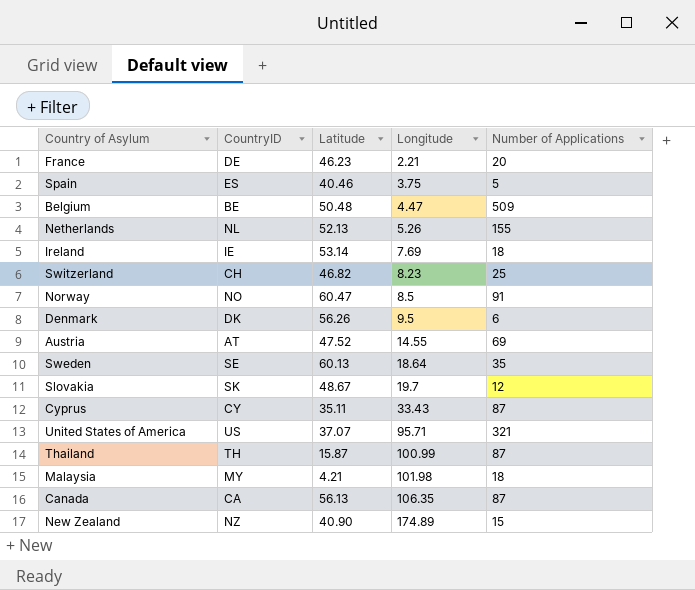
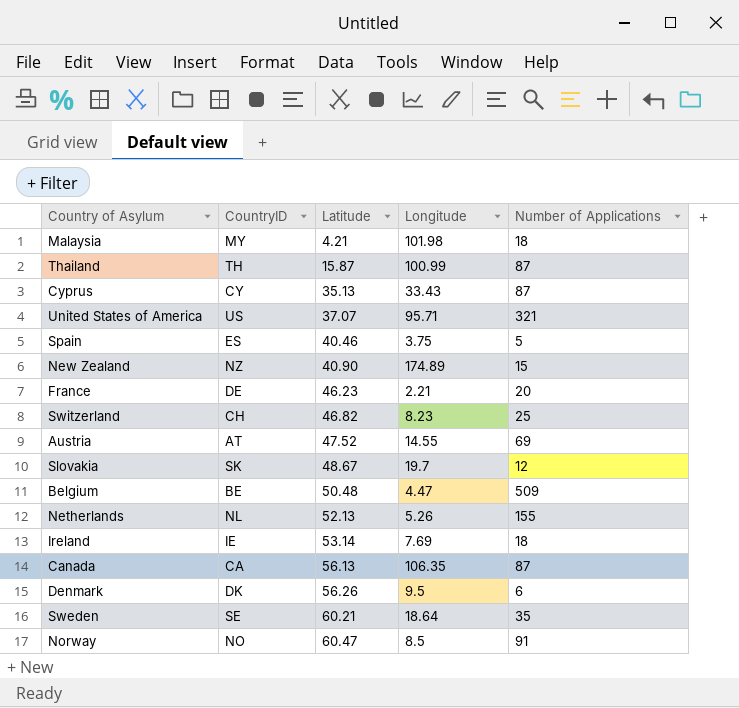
row order: Longitude ascending -> Latitude ascending
Cyprus | Latitude: 35.11 -> 35.13
Sweden | Latitude: 60.13 -> 60.21

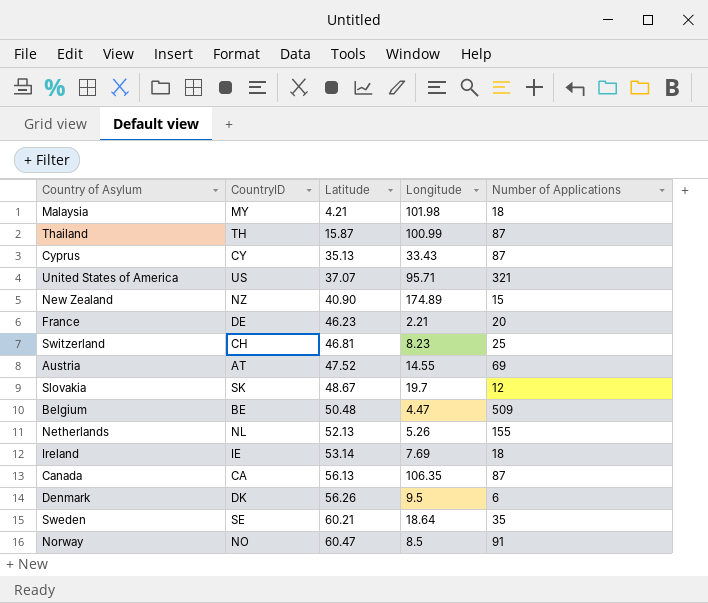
row Spain: ES | 40.46 | 3.75 | 5 -> none
Switzerland | Latitude: 46.82 -> 46.81

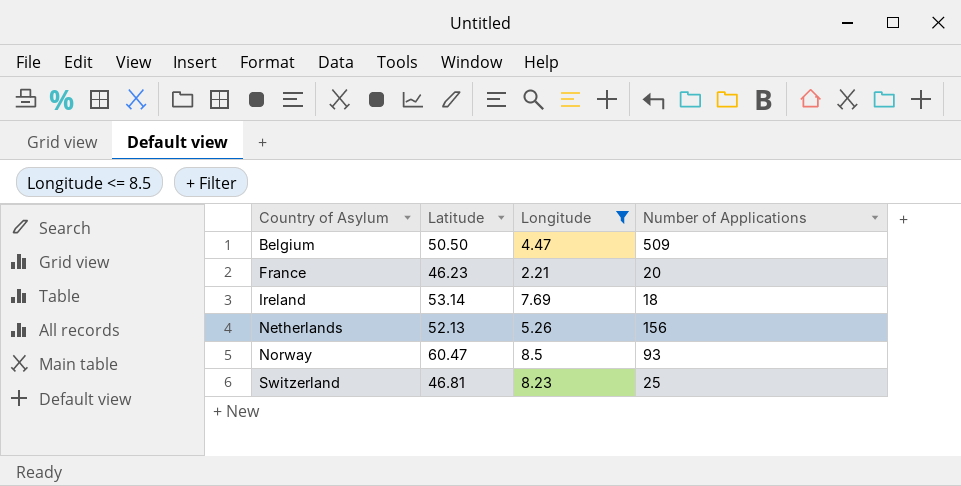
filter: none -> Longitude <= 8.5
row order: Latitude ascending -> Country of Asylum ascending
column CountryID | position: 2 -> none
Belgium | Latitude: 50.48 -> 50.50
Netherlands | Number of Applications: 155 -> 156
Norway | Number of Applications: 91 -> 93

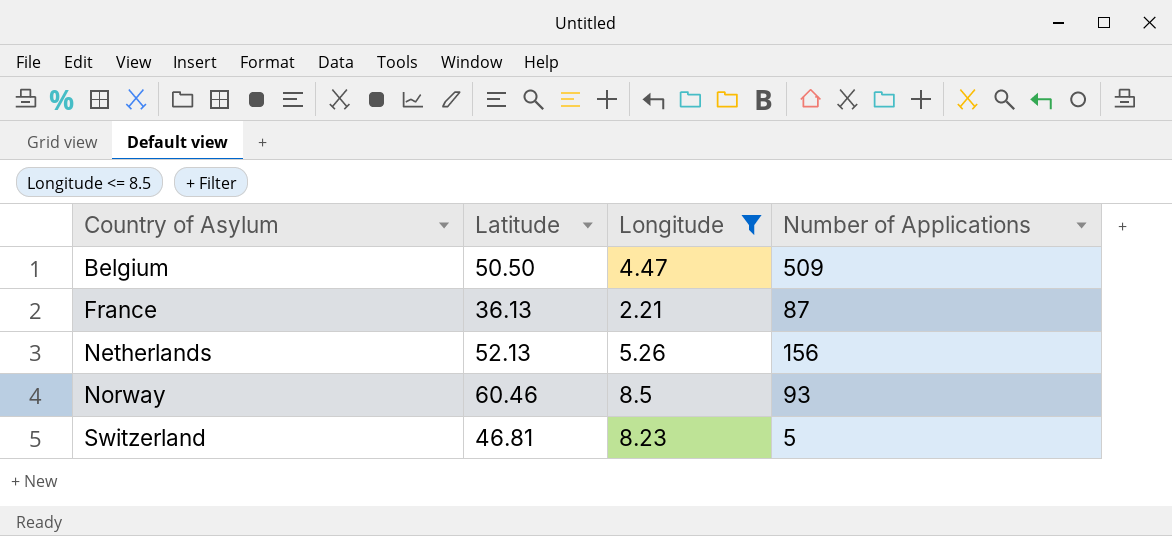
row Ireland: 53.14 | 7.69 | 18 -> none
France | Latitude: 46.23 -> 36.13
France | Number of Applications: 20 -> 87
Norway | Latitude: 60.47 -> 60.46
Switzerland | Number of Applications: 25 -> 5

